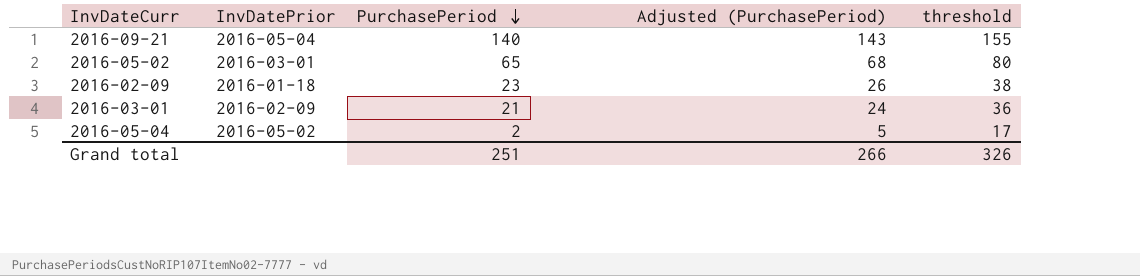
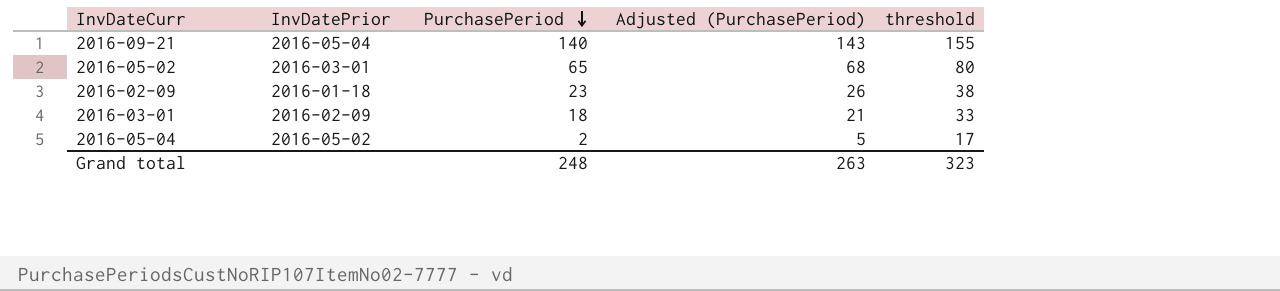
2016-03-01 | PurchasePeriod: 21 -> 18
2016-03-01 | Adjusted (PurchasePeriod): 24 -> 21
2016-03-01 | threshold: 36 -> 33
Grand total | PurchasePeriod: 251 -> 248
Grand total | Adjusted (PurchasePeriod): 266 -> 263
Grand total | threshold: 326 -> 323

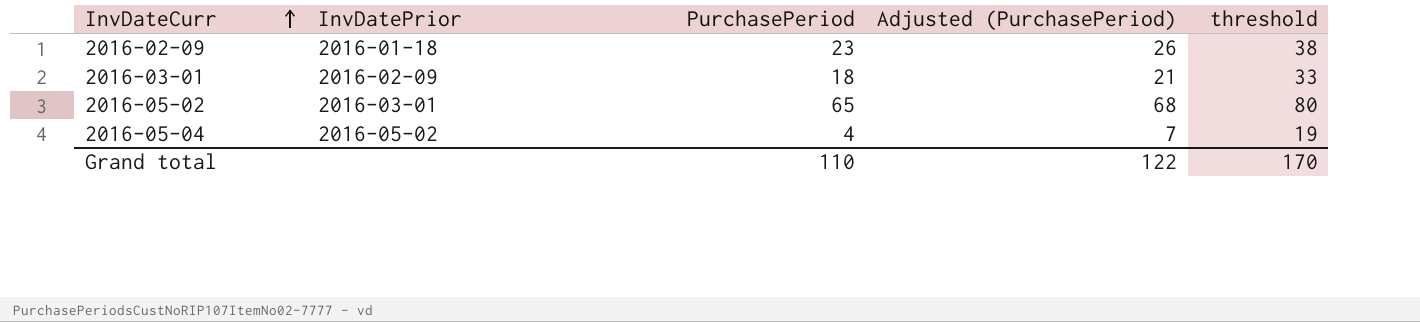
row order: PurchasePeriod descending -> InvDateCurr ascending
row 2016-09-21: 2016-05-04 | 140 | 143 | 155 -> none
2016-05-04 | PurchasePeriod: 2 -> 4
2016-05-04 | Adjusted (PurchasePeriod): 5 -> 7
2016-05-04 | threshold: 17 -> 19
Grand total | PurchasePeriod: 248 -> 110
Grand total | Adjusted (PurchasePeriod): 263 -> 122
Grand total | threshold: 323 -> 170

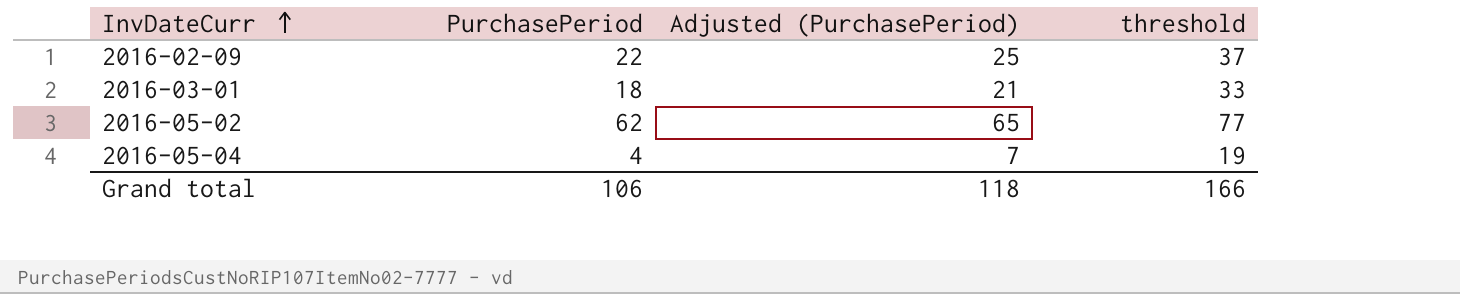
column InvDatePrior | position: 2 -> none
2016-02-09 | PurchasePeriod: 23 -> 22
2016-02-09 | Adjusted (PurchasePeriod): 26 -> 25
2016-02-09 | threshold: 38 -> 37
2016-05-02 | PurchasePeriod: 65 -> 62
2016-05-02 | Adjusted (PurchasePeriod): 68 -> 65
2016-05-02 | threshold: 80 -> 77
Grand total | PurchasePeriod: 110 -> 106
Grand total | Adjusted (PurchasePeriod): 122 -> 118
Grand total | threshold: 170 -> 166

